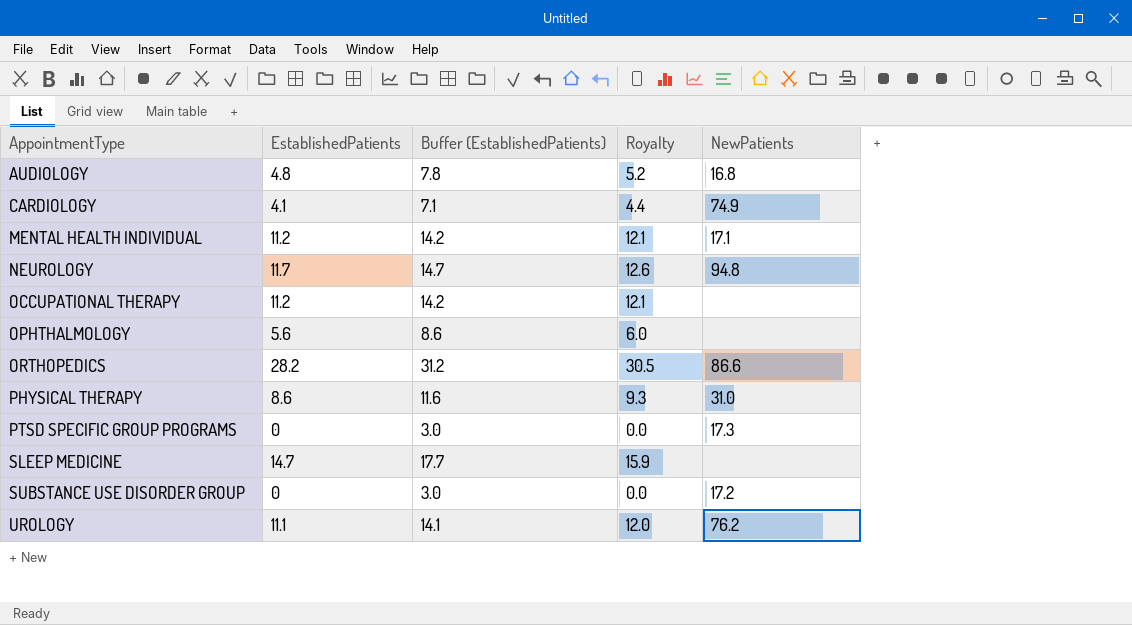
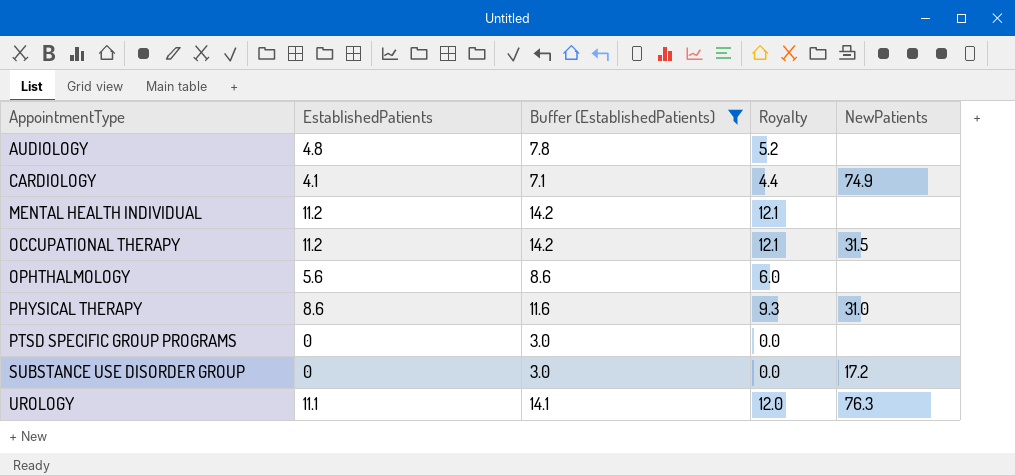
filter: none -> Buffer (EstablishedPatients) <= 14.2
AUDIOLOGY | NewPatients: 16.8 -> none
MENTAL HEALTH INDIVIDUAL | NewPatients: 17.1 -> none
OCCUPATIONAL THERAPY | NewPatients: none -> 31.5
PTSD SPECIFIC GROUP PROGRAMS | NewPatients: 17.3 -> none
UROLOGY | NewPatients: 76.2 -> 76.3

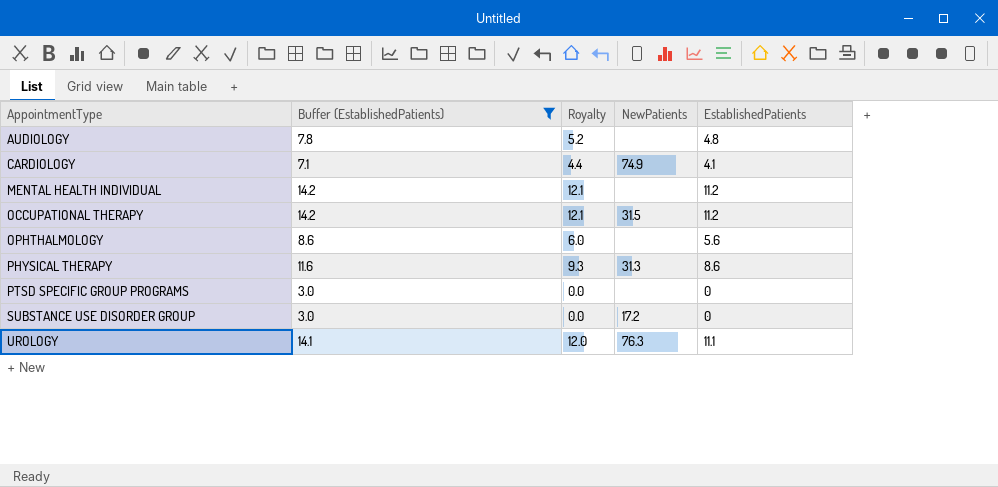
column EstablishedPatients | position: 2 -> 5
PHYSICAL THERAPY | NewPatients: 31.0 -> 31.3

